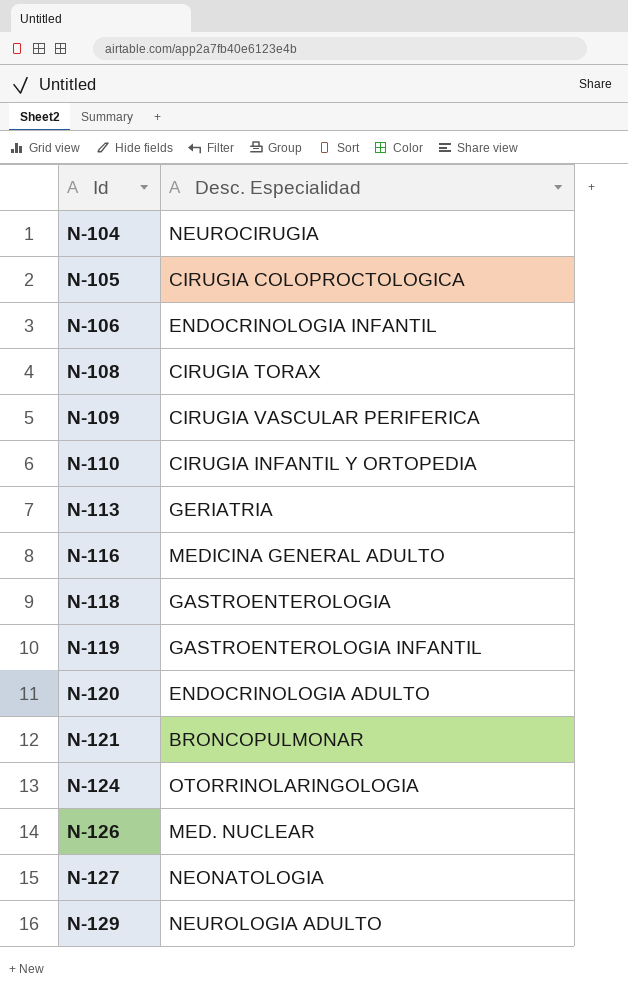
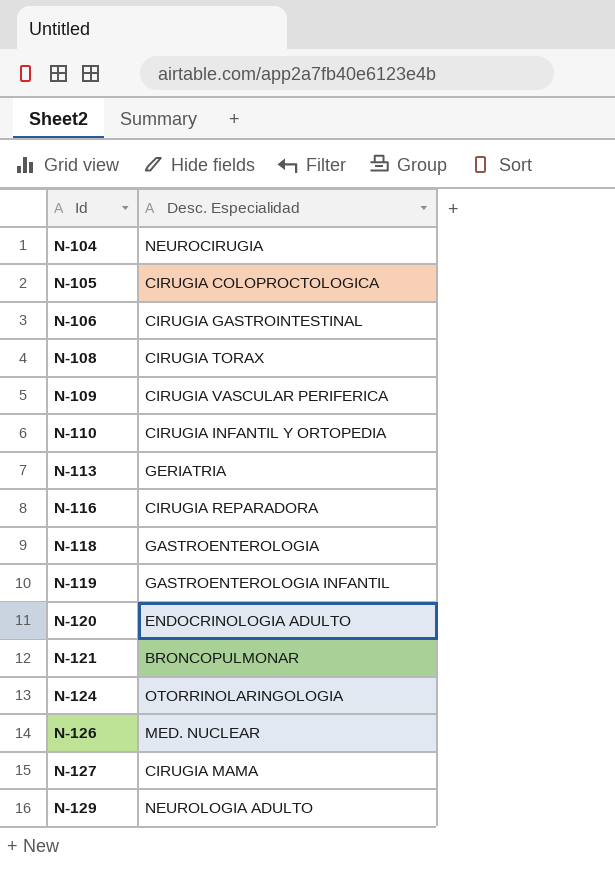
N-106 | Desc. Especialidad: ENDOCRINOLOGIA INFANTIL -> CIRUGIA GASTROINTESTINAL
N-116 | Desc. Especialidad: MEDICINA GENERAL ADULTO -> CIRUGIA REPARADORA
N-127 | Desc. Especialidad: NEONATOLOGIA -> CIRUGIA MAMA

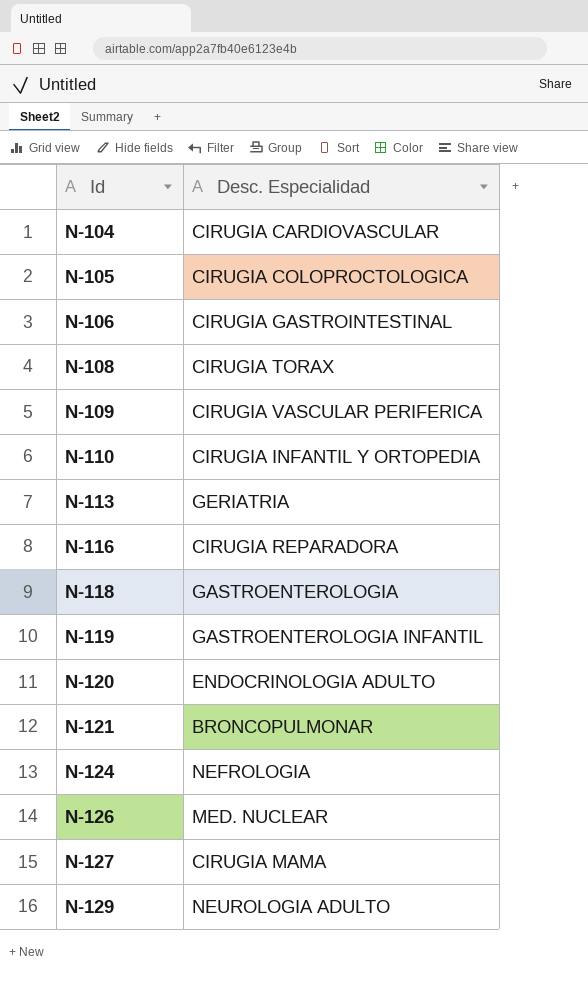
N-104 | Desc. Especialidad: NEUROCIRUGIA -> CIRUGIA CARDIOVASCULAR
N-124 | Desc. Especialidad: OTORRINOLARINGOLOGIA -> NEFROLOGIA

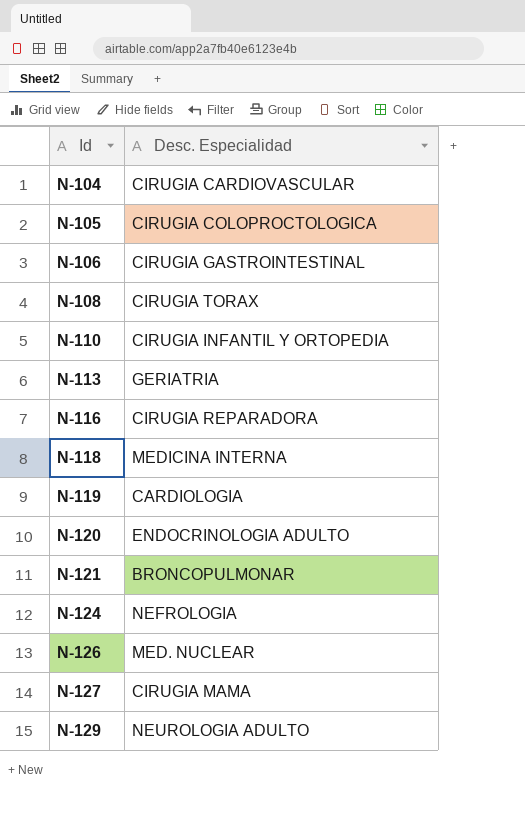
row N-109: CIRUGIA VASCULAR PERIFERICA -> none
N-118 | Desc. Especialidad: GASTROENTEROLOGIA -> MEDICINA INTERNA
N-119 | Desc. Especialidad: GASTROENTEROLOGIA INFANTIL -> CARDIOLOGIA

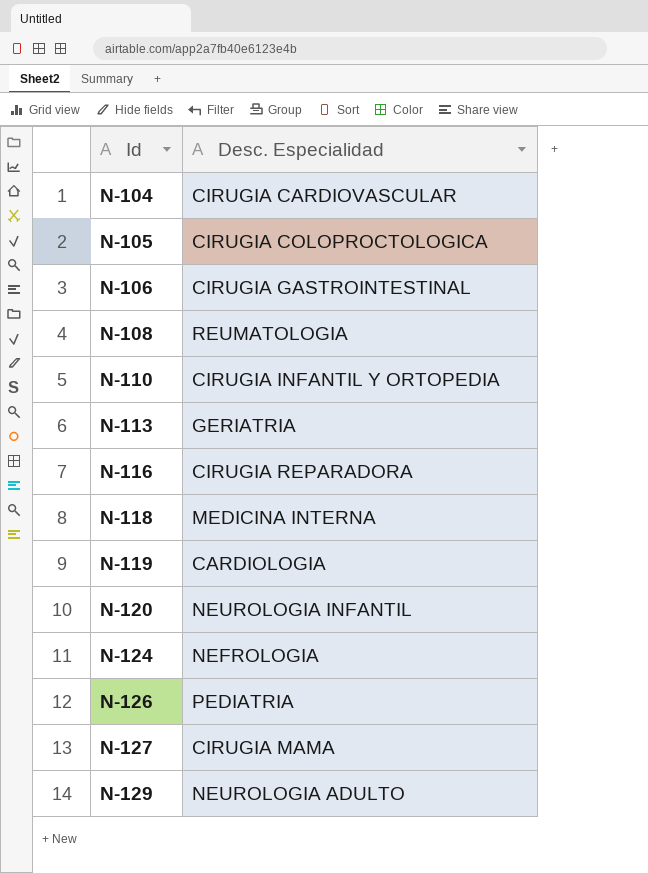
row N-121: BRONCOPULMONAR -> none
N-108 | Desc. Especialidad: CIRUGIA TORAX -> REUMATOLOGIA
N-120 | Desc. Especialidad: ENDOCRINOLOGIA ADULTO -> NEUROLOGIA INFANTIL
N-126 | Desc. Especialidad: MED. NUCLEAR -> PEDIATRIA

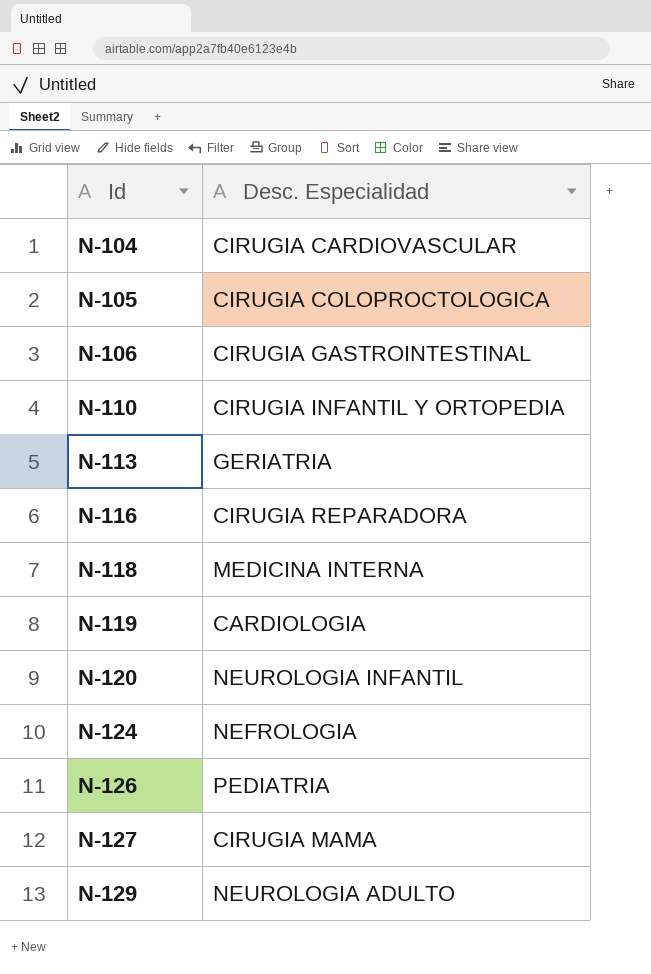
row N-108: REUMATOLOGIA -> none

